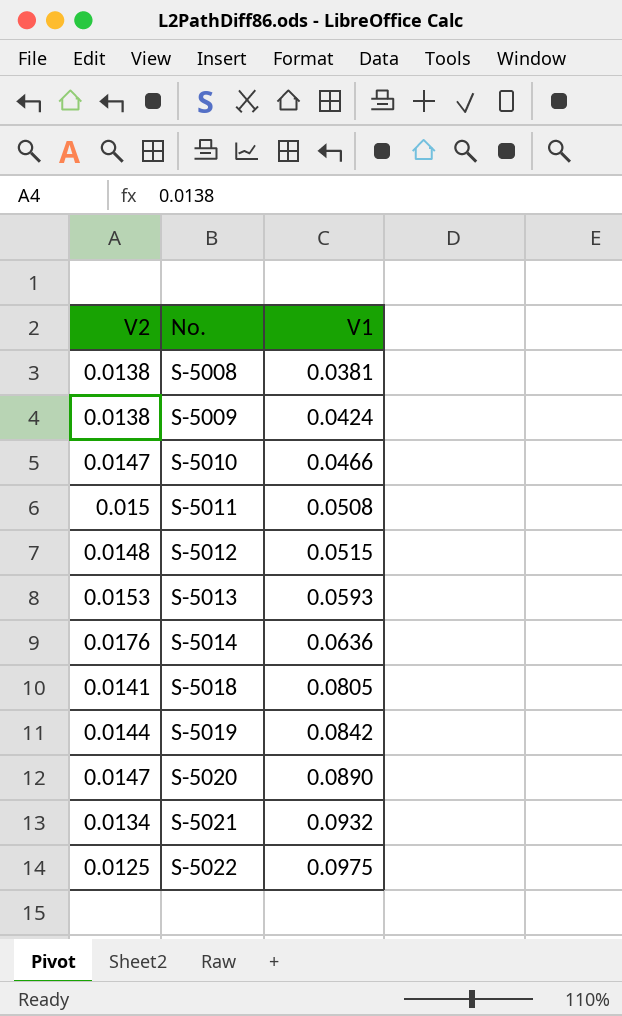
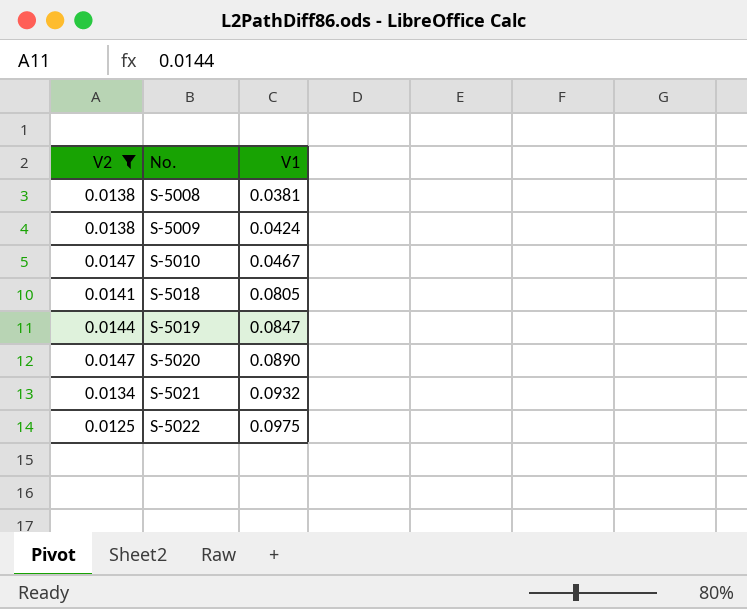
filter: none -> V2 <= 0.0147
S-5010 | V1: 0.0466 -> 0.0467
S-5019 | V1: 0.0842 -> 0.0847

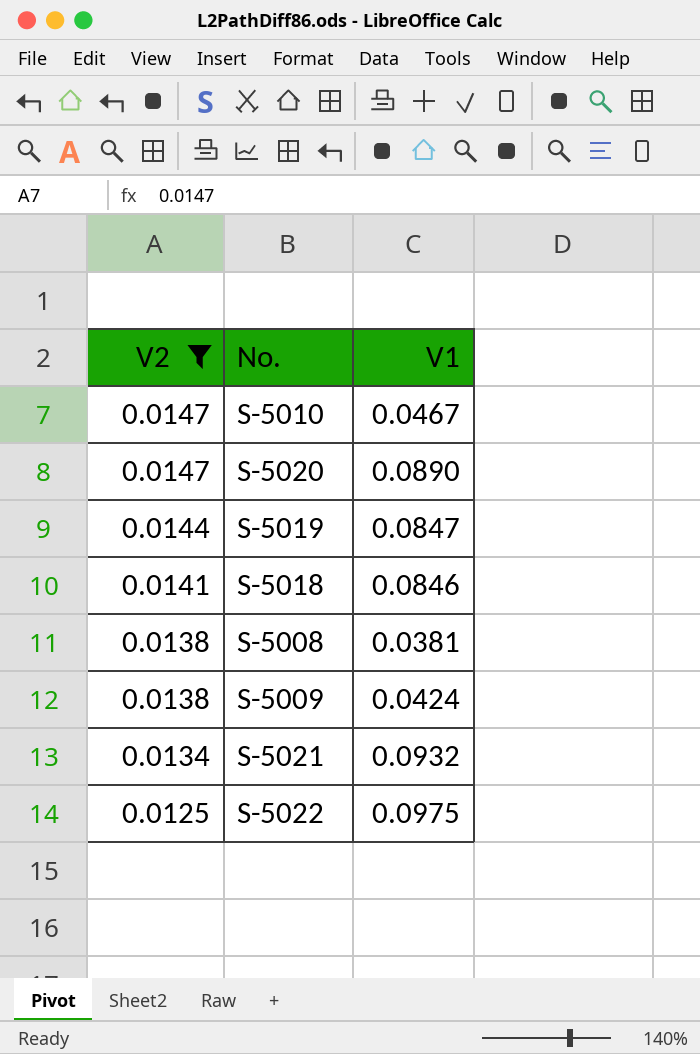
row order: No. ascending -> V2 descending
S-5018 | V1: 0.0805 -> 0.0846

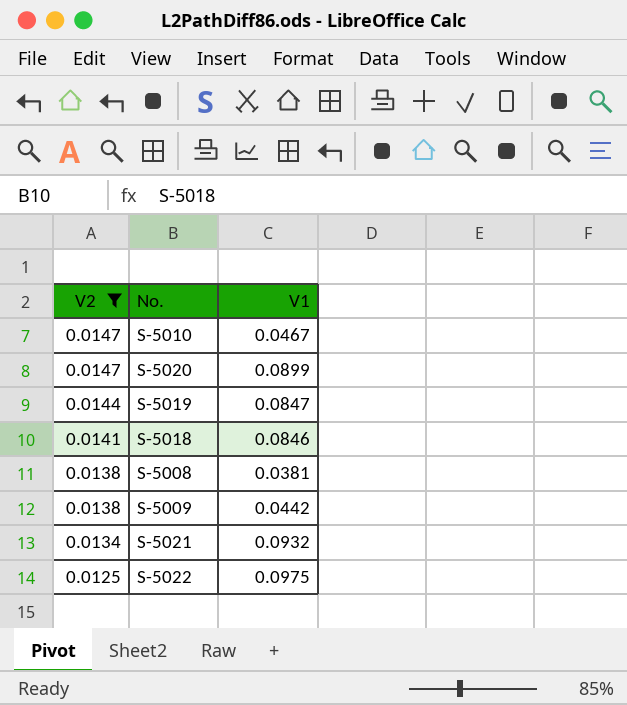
S-5020 | V1: 0.0890 -> 0.0899
S-5009 | V1: 0.0424 -> 0.0442

